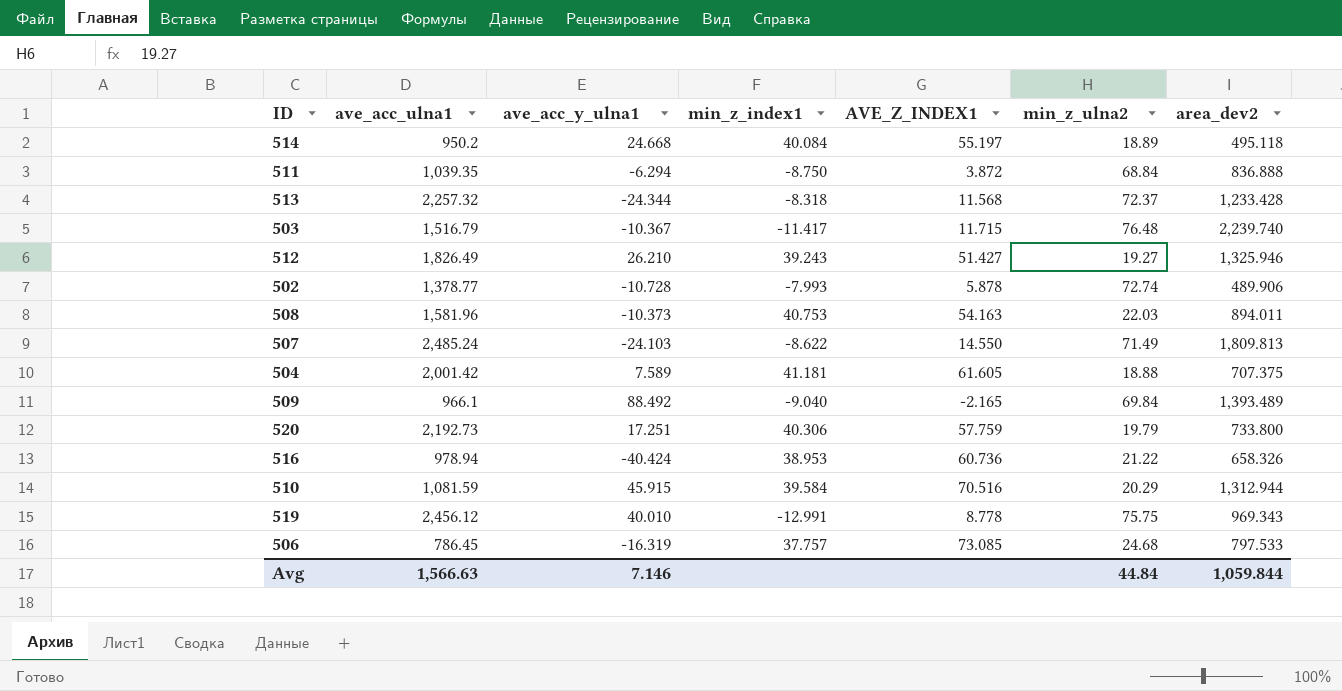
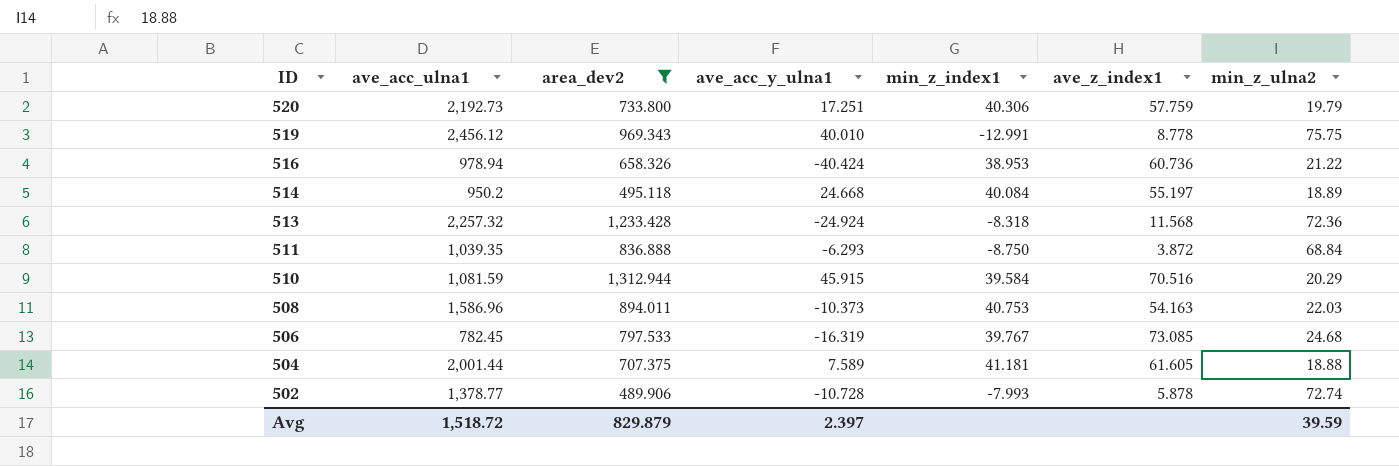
filter: none -> area_dev2 <= 1,312.944
row order: none -> ID descending
column area_dev2 | position: 7 -> 3
column name: AVE_Z_INDEX1 -> ave_z_index1
513 | ave_acc_y_ulna1: -24.344 -> -24.924
513 | min_z_ulna2: 72.37 -> 72.36
511 | ave_acc_y_ulna1: -6.294 -> -6.293
508 | ave_acc_ulna1: 1,581.96 -> 1,586.96
506 | ave_acc_ulna1: 786.45 -> 782.45
506 | min_z_index1: 37.757 -> 39.767
504 | ave_acc_ulna1: 2,001.42 -> 2,001.44
Avg | ave_acc_ulna1: 1,566.63 -> 1,518.72
Avg | area_dev2: 1,059.844 -> 829.879
Avg | ave_acc_y_ulna1: 7.146 -> 2.397
Avg | min_z_ulna2: 44.84 -> 39.59

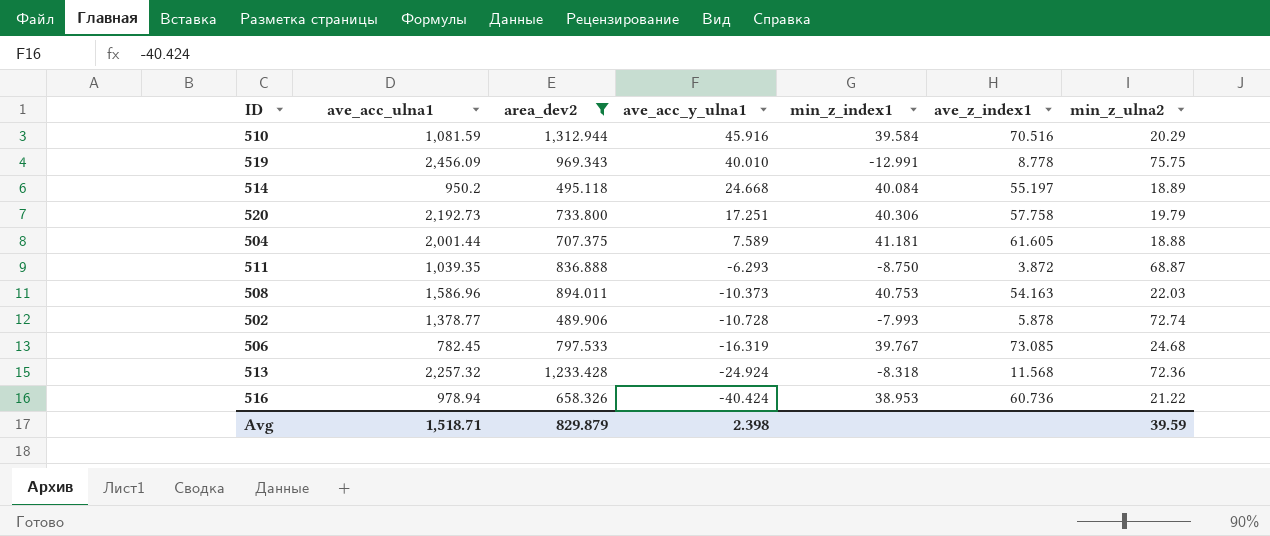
row order: ID descending -> ave_acc_y_ulna1 descending
510 | ave_acc_y_ulna1: 45.915 -> 45.916
519 | ave_acc_ulna1: 2,456.12 -> 2,456.09
520 | ave_z_index1: 57.759 -> 57.758
511 | min_z_ulna2: 68.84 -> 68.87
Avg | ave_acc_ulna1: 1,518.72 -> 1,518.71
Avg | ave_acc_y_ulna1: 2.397 -> 2.398

